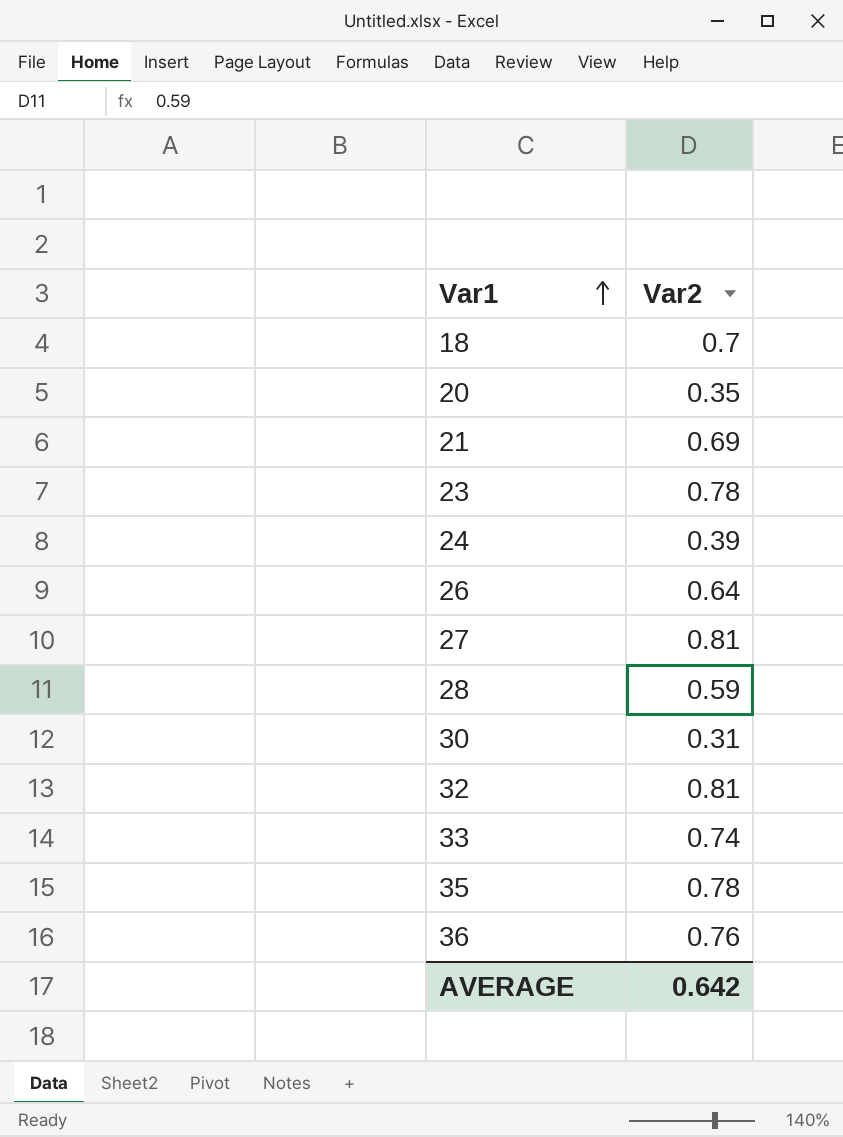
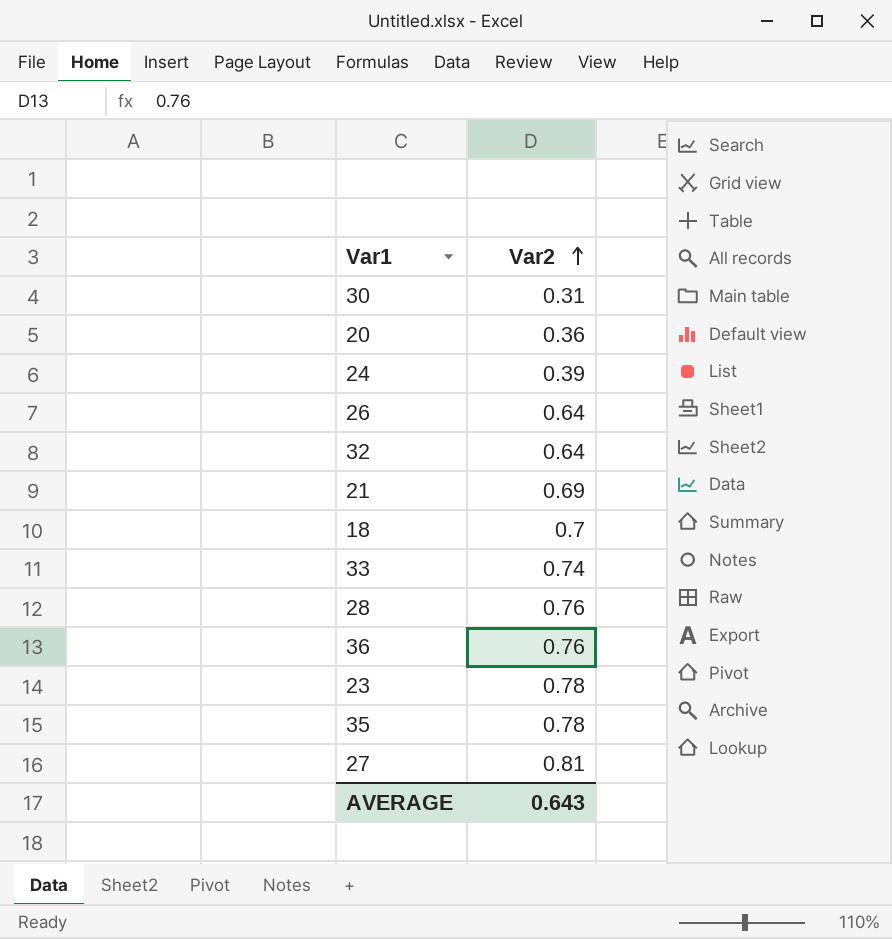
row order: Var1 ascending -> Var2 ascending
20 | Var2: 0.35 -> 0.36
32 | Var2: 0.81 -> 0.64
28 | Var2: 0.59 -> 0.76
AVERAGE | Var2: 0.642 -> 0.643

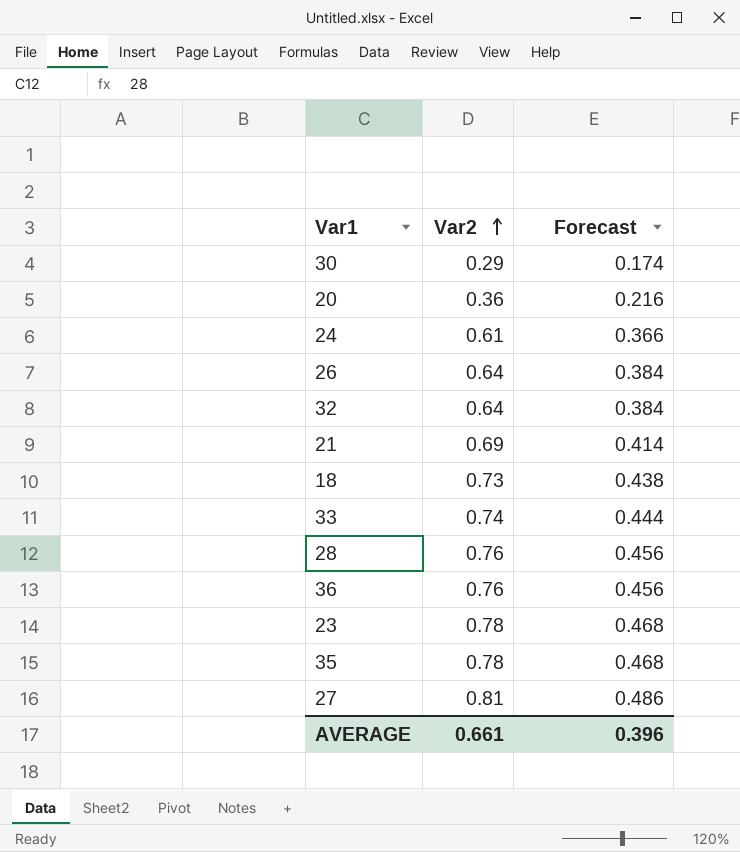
column Forecast | formula: none -> [Var2] * 0.6
30 | Var2: 0.31 -> 0.29
24 | Var2: 0.39 -> 0.61
18 | Var2: 0.7 -> 0.73
AVERAGE | Var2: 0.643 -> 0.661

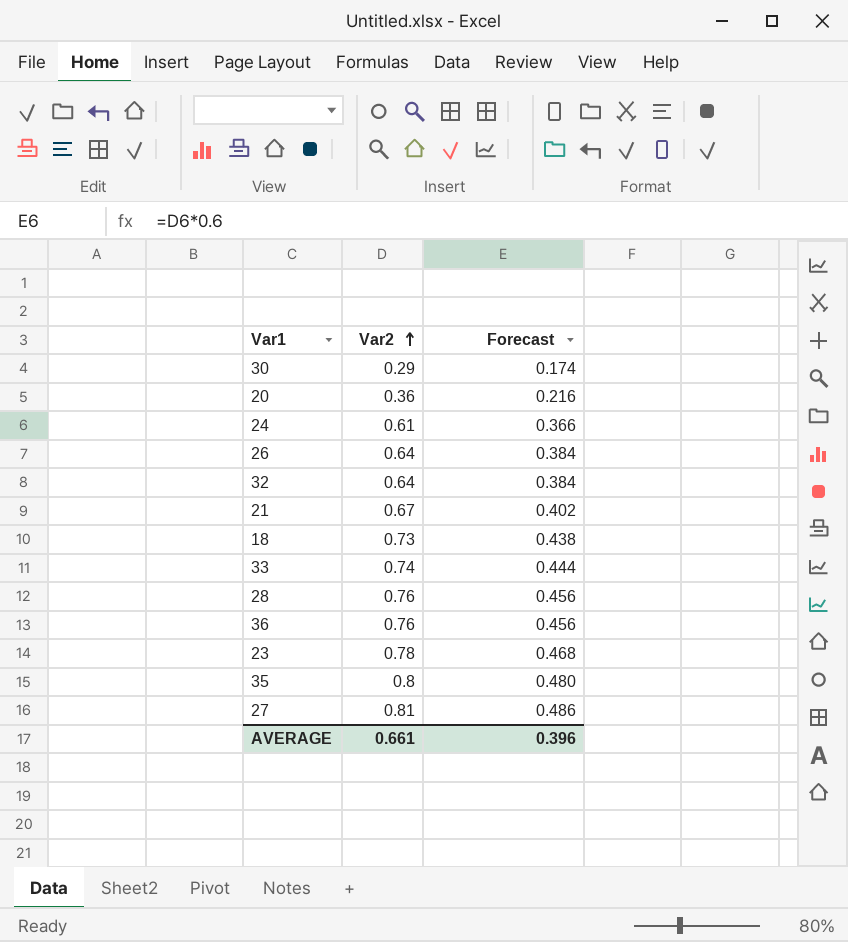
21 | Var2: 0.69 -> 0.67
21 | Forecast: 0.414 -> 0.402
35 | Var2: 0.78 -> 0.8
35 | Forecast: 0.468 -> 0.480

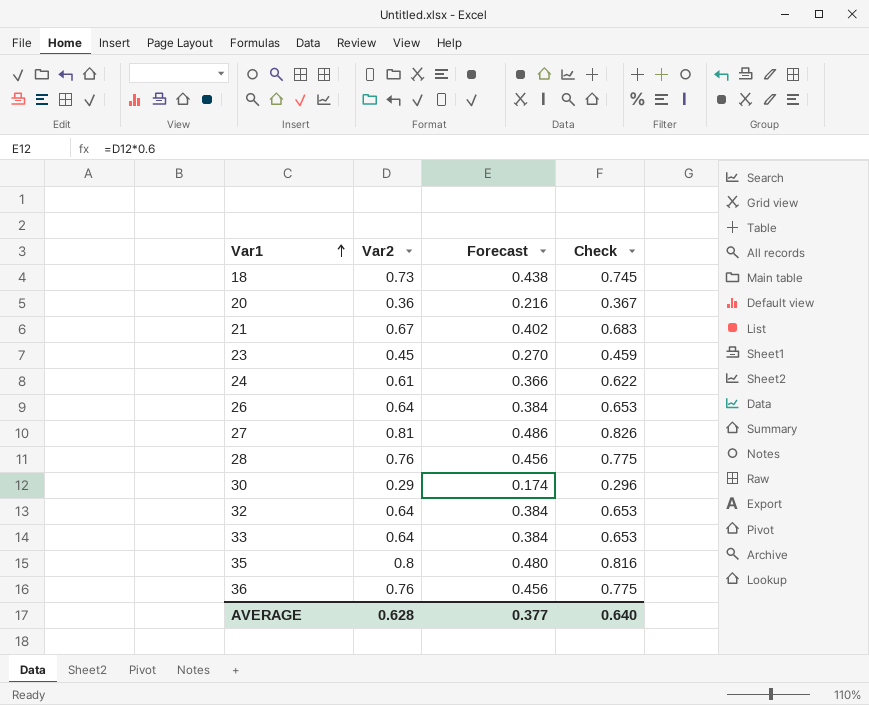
row order: Var2 ascending -> Var1 ascending
column Check | formula: none -> [Var2] * 1.02
23 | Var2: 0.78 -> 0.45
23 | Forecast: 0.468 -> 0.270
33 | Var2: 0.74 -> 0.64
33 | Forecast: 0.444 -> 0.384
AVERAGE | Var2: 0.661 -> 0.628
AVERAGE | Forecast: 0.396 -> 0.377

